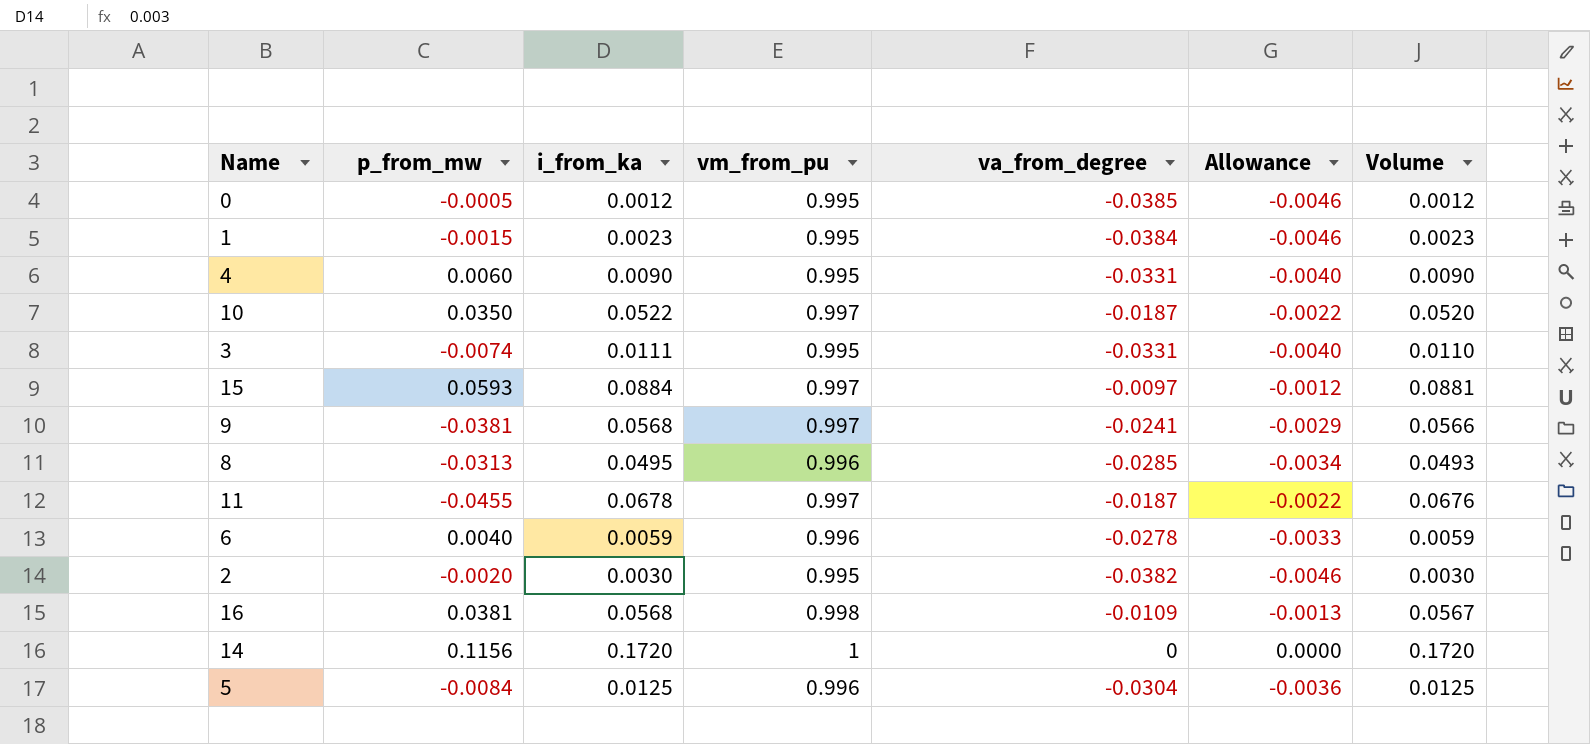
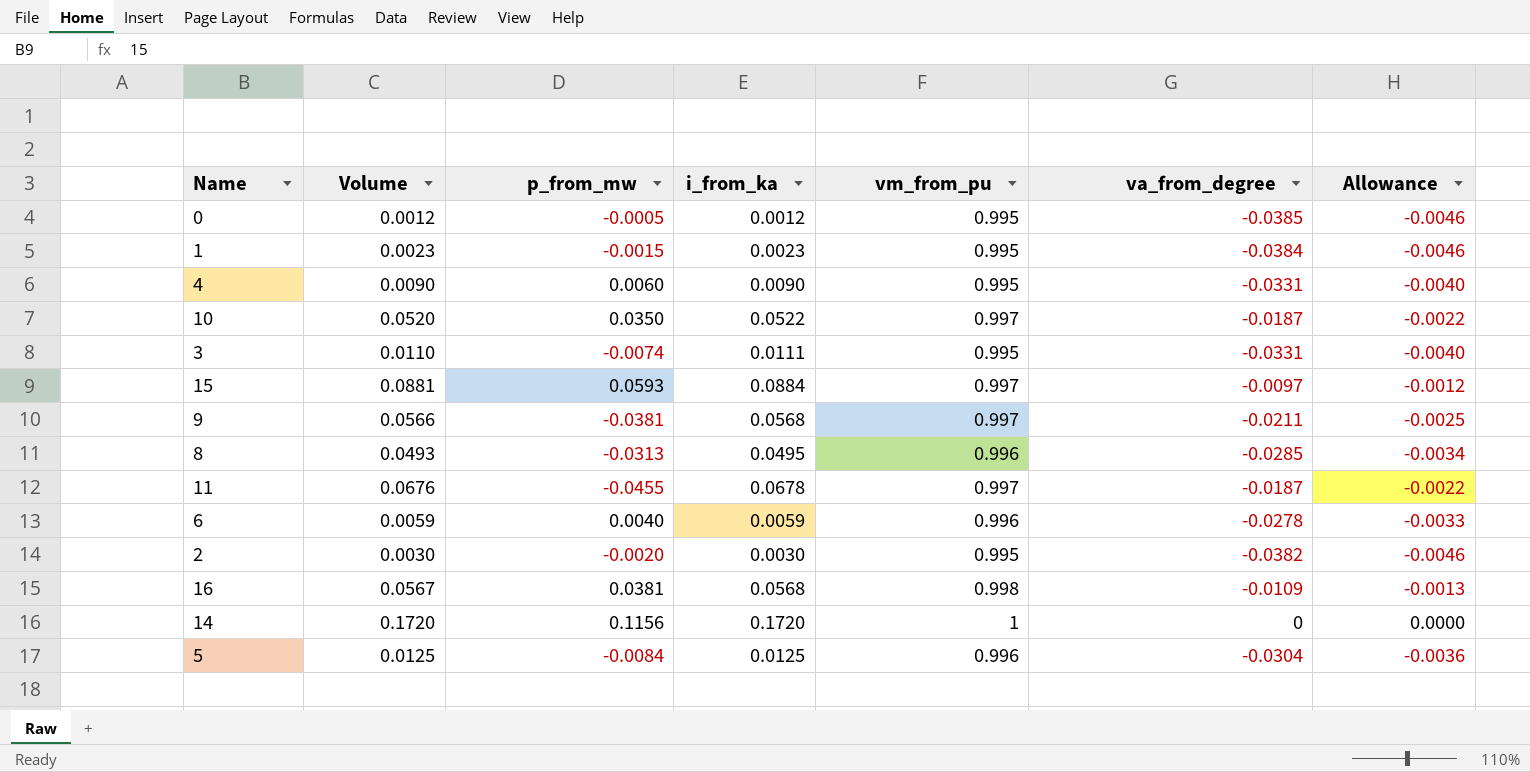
column Volume | position: 7 -> 2
9 | va_from_degree: -0.0241 -> -0.0211
9 | Allowance: -0.0029 -> -0.0025

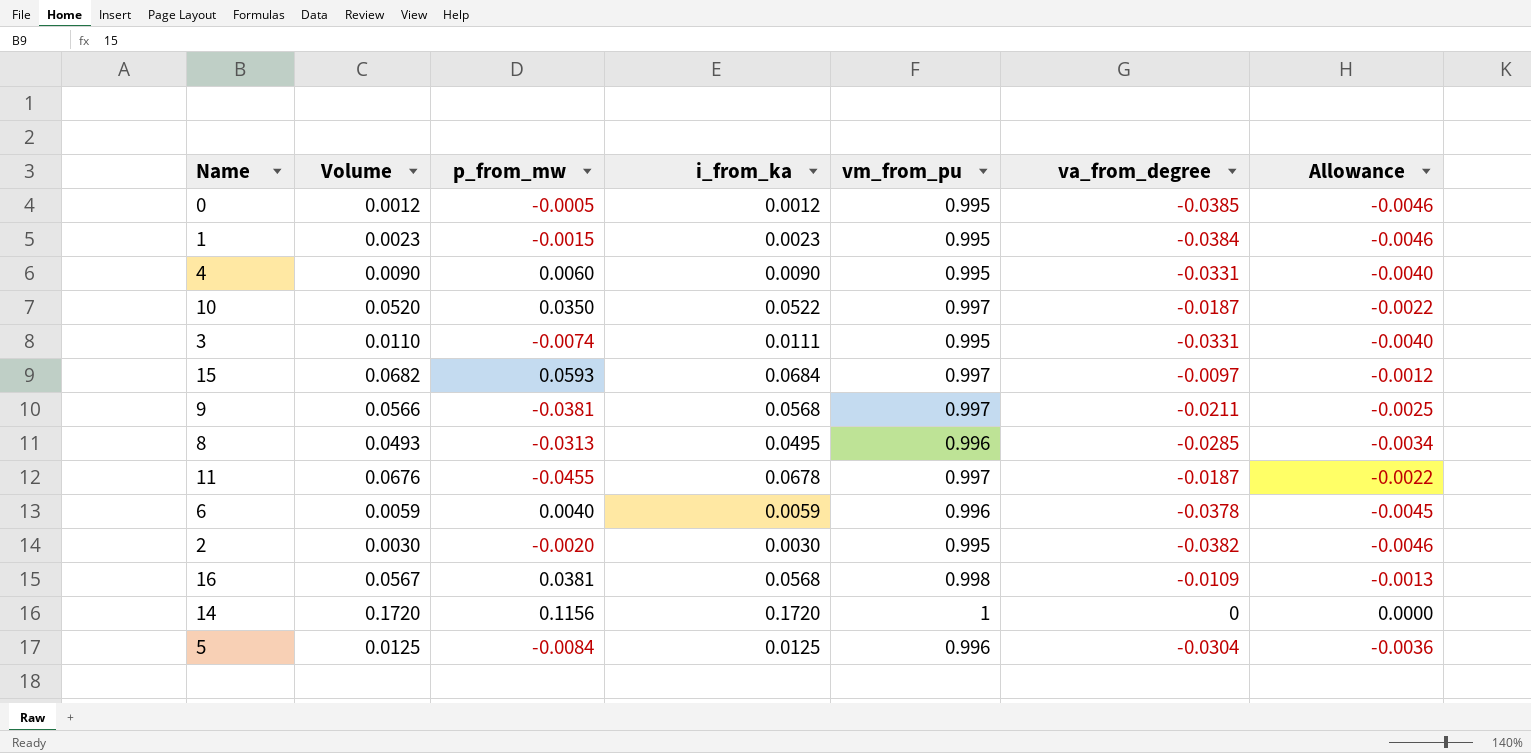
15 | Volume: 0.0881 -> 0.0682
15 | i_from_ka: 0.0884 -> 0.0684
6 | va_from_degree: -0.0278 -> -0.0378
6 | Allowance: -0.0033 -> -0.0045

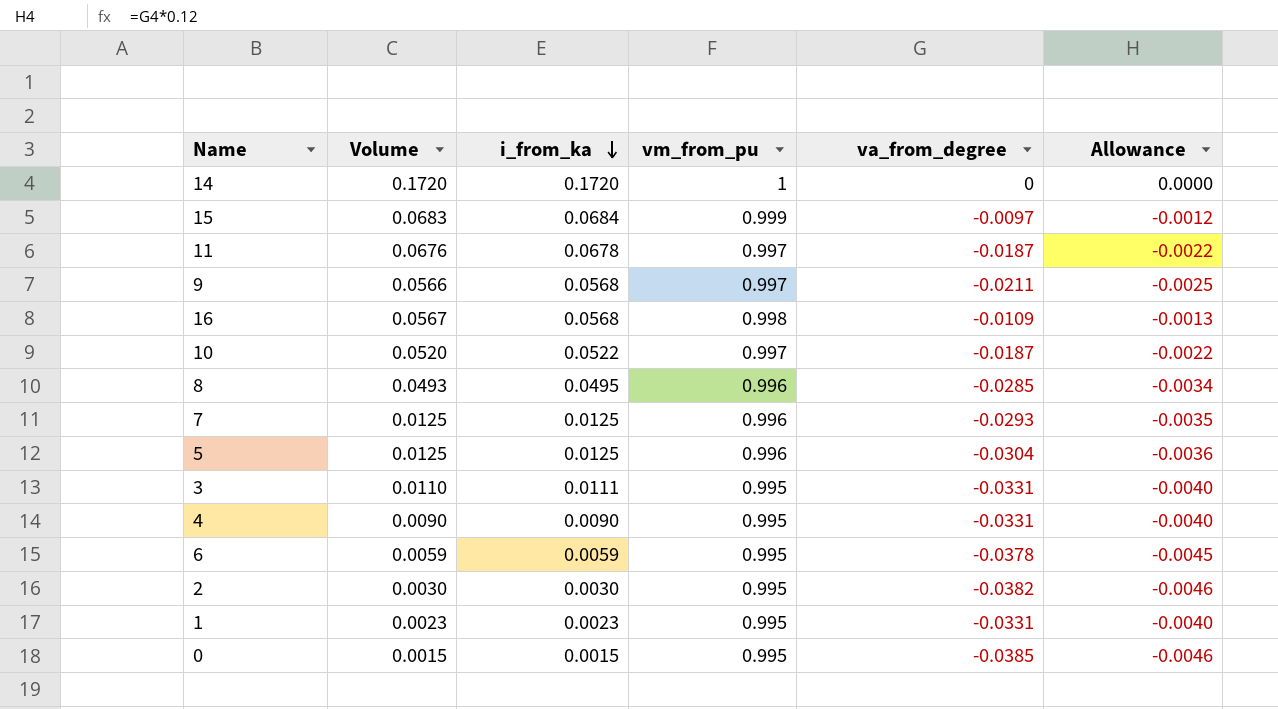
row order: none -> i_from_ka descending
column p_from_mw | position: 3 -> none
15 | Volume: 0.0682 -> 0.0683
15 | vm_from_pu: 0.997 -> 0.999
row 7: none -> 0.0125 | 0.0125 | 0.996 | -0.0293 | -0.0035
6 | vm_from_pu: 0.996 -> 0.995
1 | va_from_degree: -0.0384 -> -0.0331
1 | Allowance: -0.0046 -> -0.0040
0 | Volume: 0.0012 -> 0.0015
0 | i_from_ka: 0.0012 -> 0.0015

